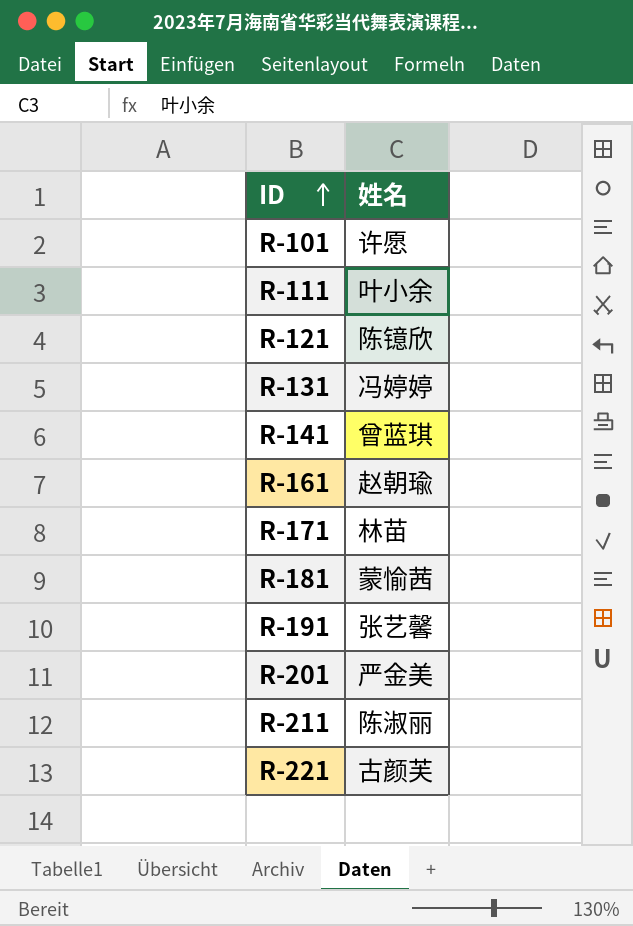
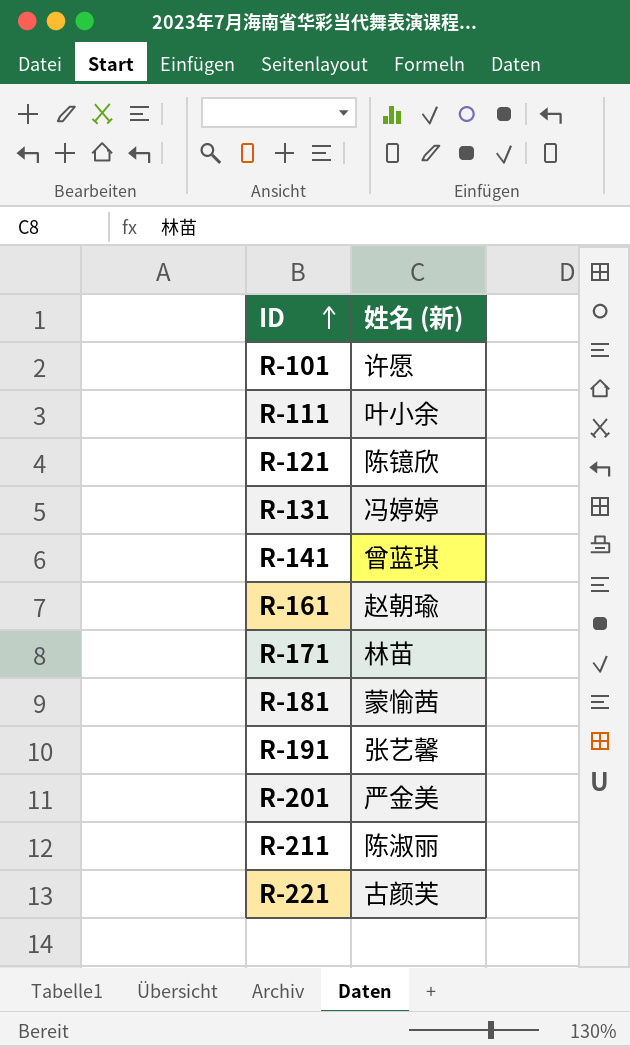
column name: 姓名 -> 姓名 (新)

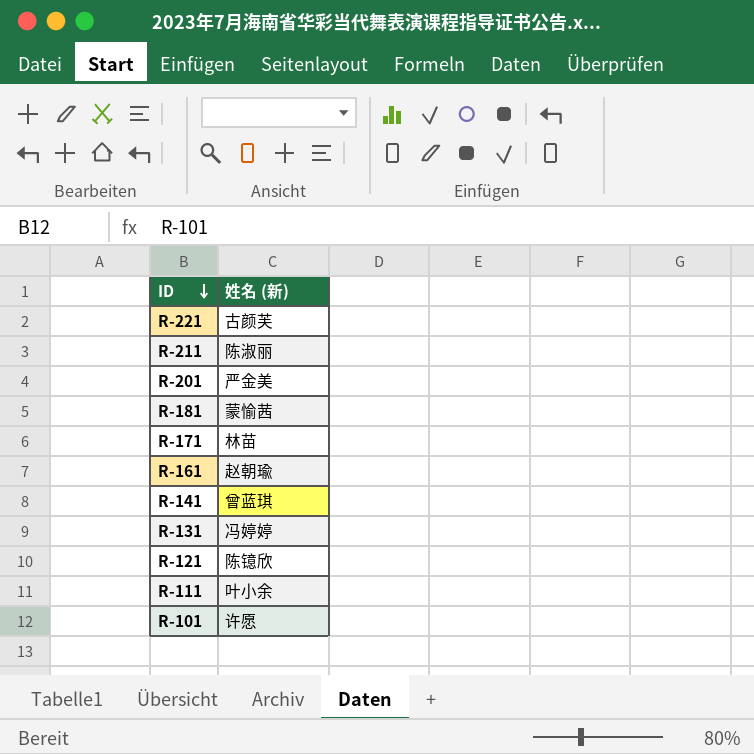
row order: ID ascending -> ID descending
row R-191: 张艺馨 -> none

